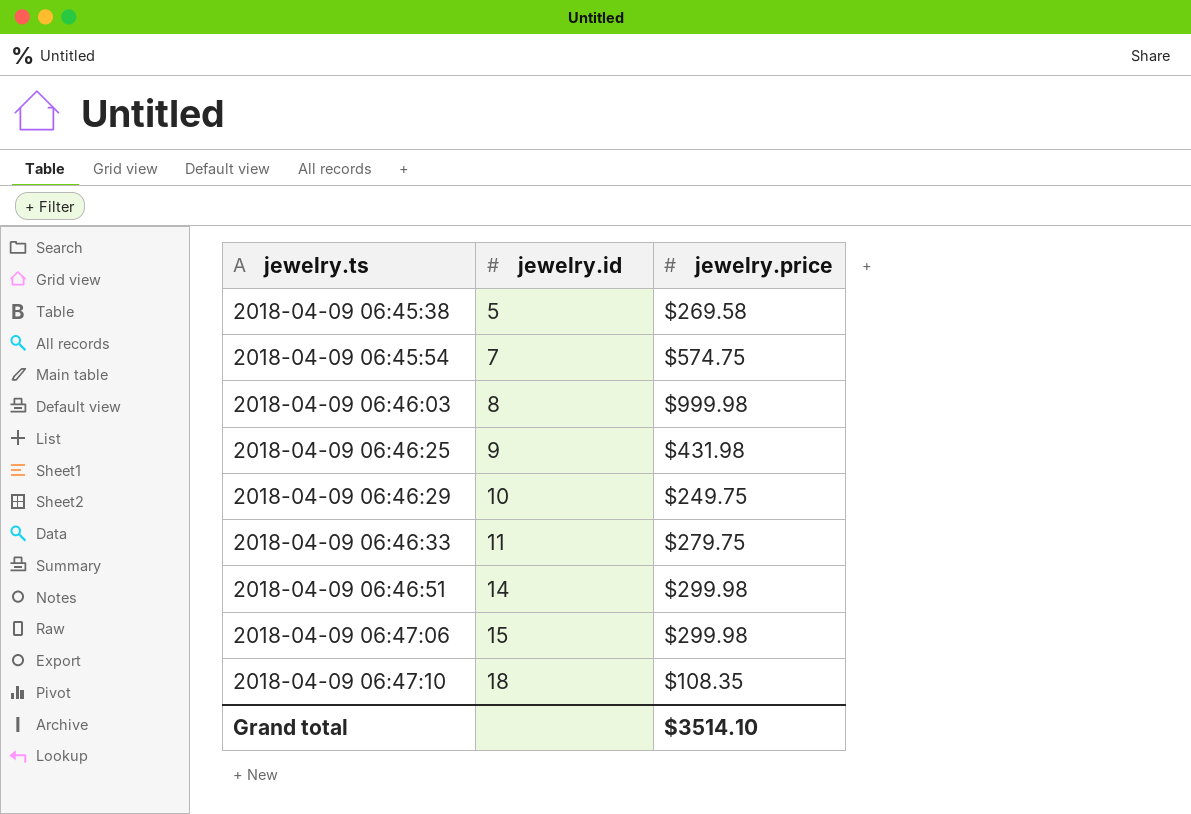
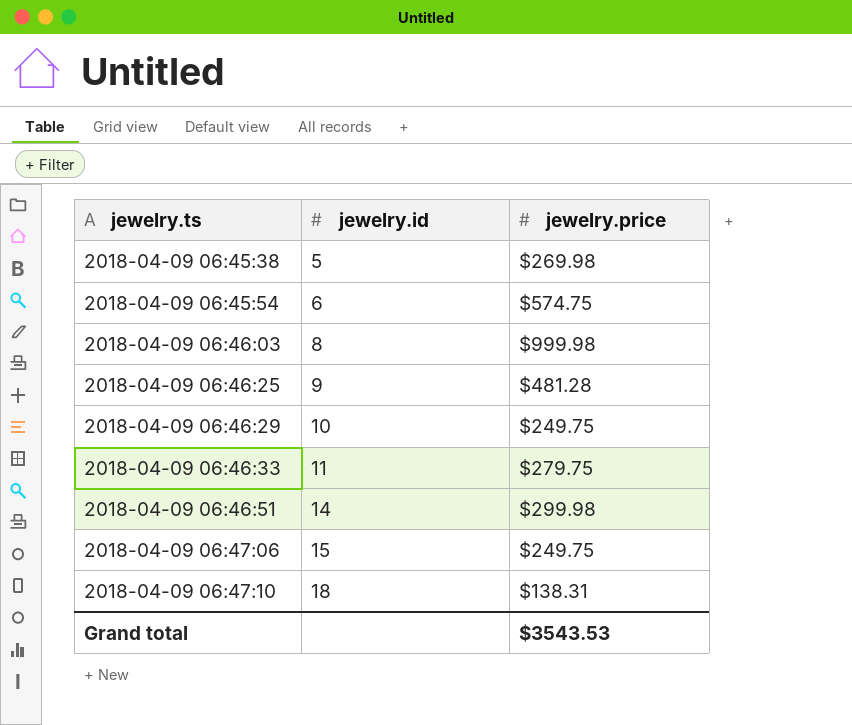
2018-04-09 06:45:38 | jewelry.price: $269.58 -> $269.98
2018-04-09 06:45:54 | jewelry.id: 7 -> 6
2018-04-09 06:46:25 | jewelry.price: $431.98 -> $481.28
2018-04-09 06:47:06 | jewelry.price: $299.98 -> $249.75
2018-04-09 06:47:10 | jewelry.price: $108.35 -> $138.31
Grand total | jewelry.price: $3514.10 -> $3543.53

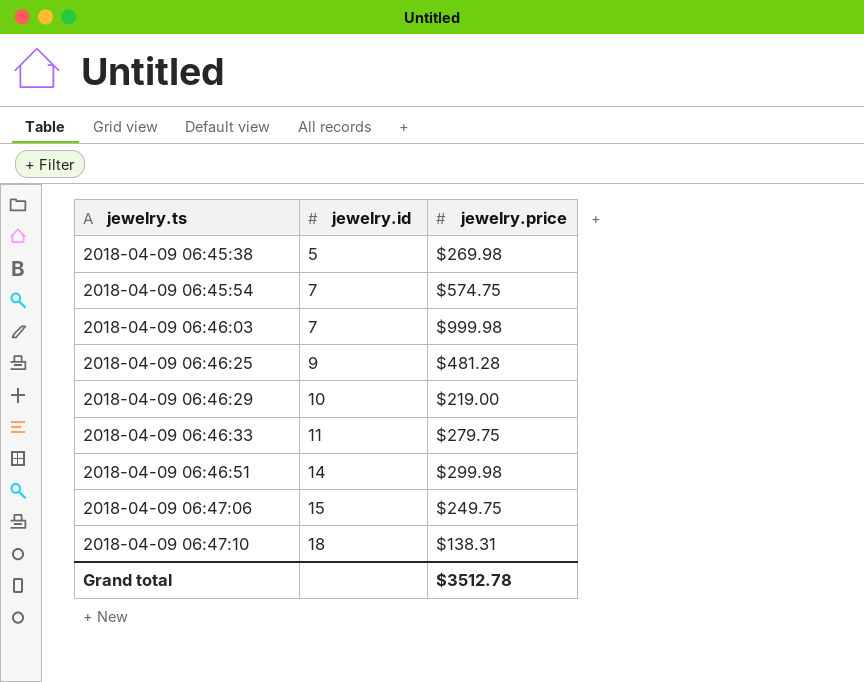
2018-04-09 06:45:54 | jewelry.id: 6 -> 7
2018-04-09 06:46:03 | jewelry.id: 8 -> 7
2018-04-09 06:46:29 | jewelry.price: $249.75 -> $219.00
Grand total | jewelry.price: $3543.53 -> $3512.78

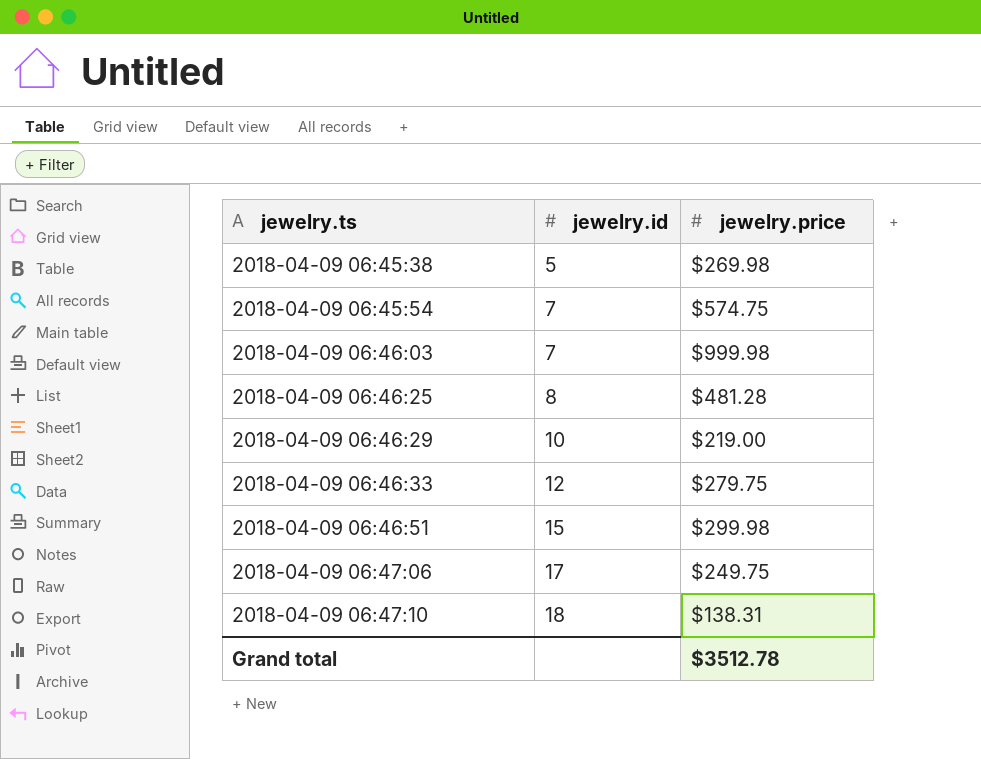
2018-04-09 06:46:25 | jewelry.id: 9 -> 8
2018-04-09 06:46:33 | jewelry.id: 11 -> 12
2018-04-09 06:46:51 | jewelry.id: 14 -> 15
2018-04-09 06:47:06 | jewelry.id: 15 -> 17

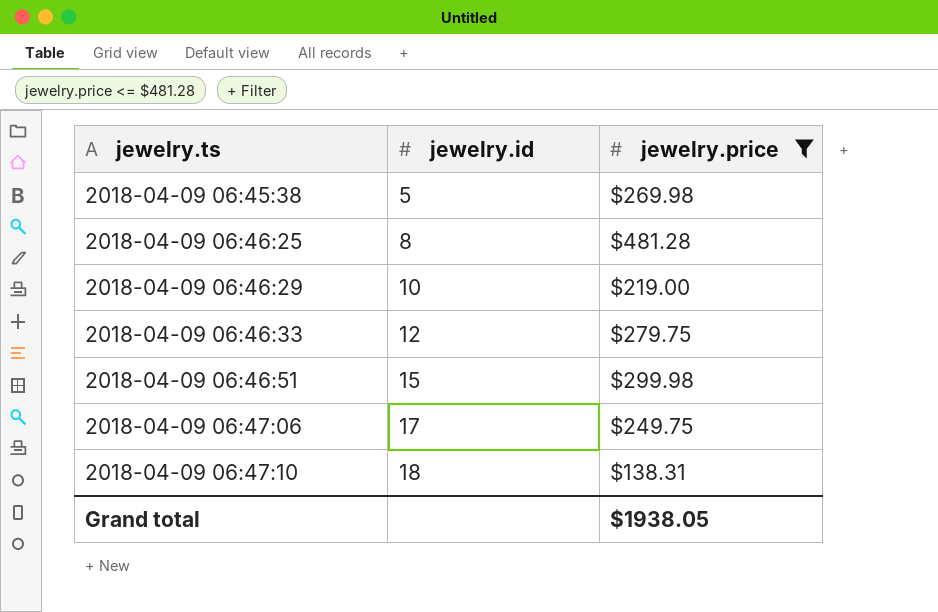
filter: none -> jewelry.price <= $481.28
Grand total | jewelry.price: $3512.78 -> $1938.05

